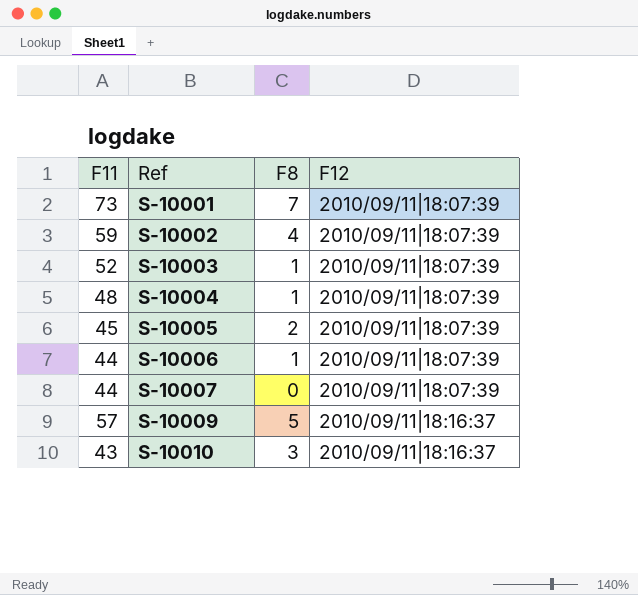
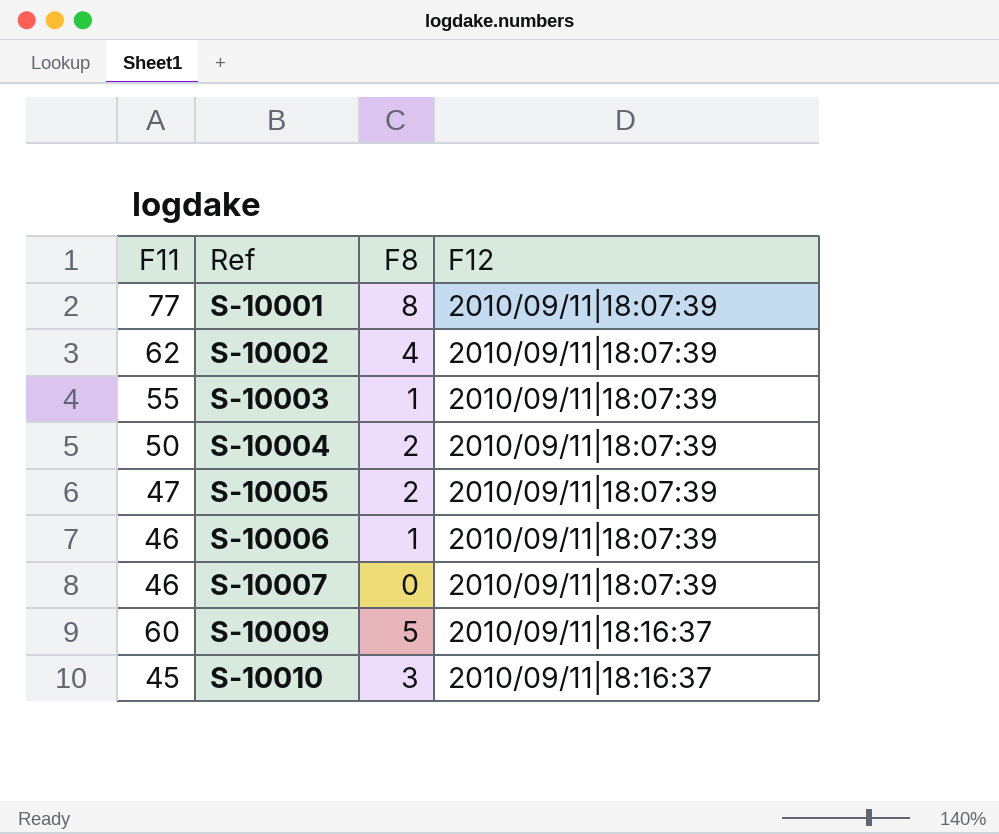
S-10001 | F11: 73 -> 77
S-10001 | F8: 7 -> 8
S-10002 | F11: 59 -> 62
S-10003 | F11: 52 -> 55
S-10004 | F11: 48 -> 50
S-10004 | F8: 1 -> 2
S-10005 | F11: 45 -> 47
S-10006 | F11: 44 -> 46
S-10007 | F11: 44 -> 46
S-10009 | F11: 57 -> 60
S-10010 | F11: 43 -> 45

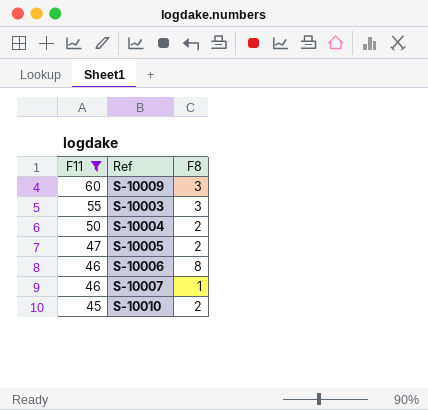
filter: none -> F11 <= 60
row order: Ref ascending -> F11 descending
column F12 | position: 4 -> none
S-10009 | F8: 5 -> 3
S-10003 | F8: 1 -> 3
S-10006 | F8: 1 -> 8
S-10007 | F8: 0 -> 1
S-10010 | F8: 3 -> 2

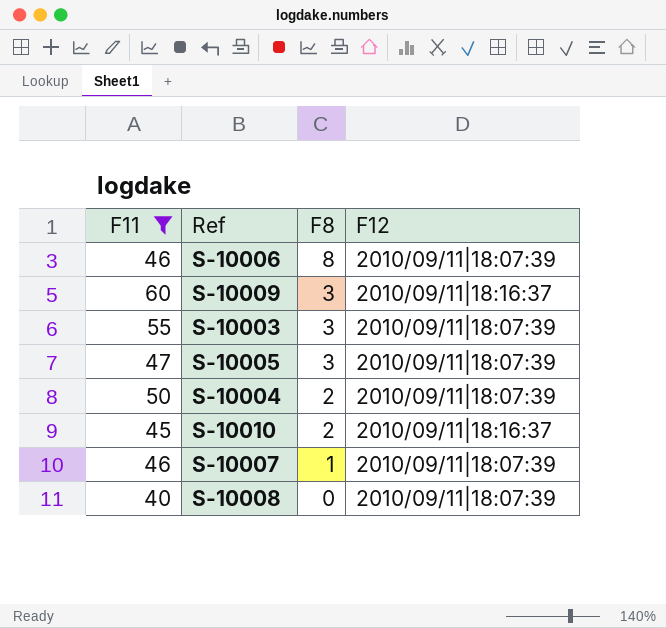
row order: F11 descending -> F8 descending
column F12 | position: none -> 4
S-10005 | F8: 2 -> 3
row S-10008: none -> 40 | 0 | 2010/09/11|18:07:39

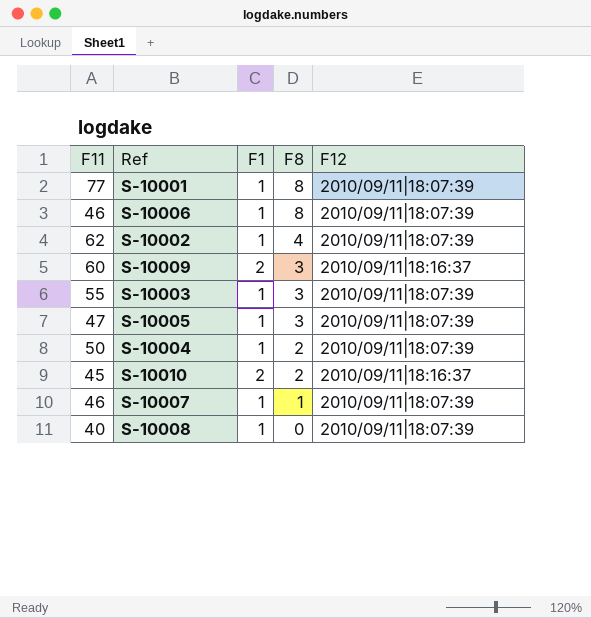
filter: F11 <= 60 -> none
column F1 | position: none -> 3

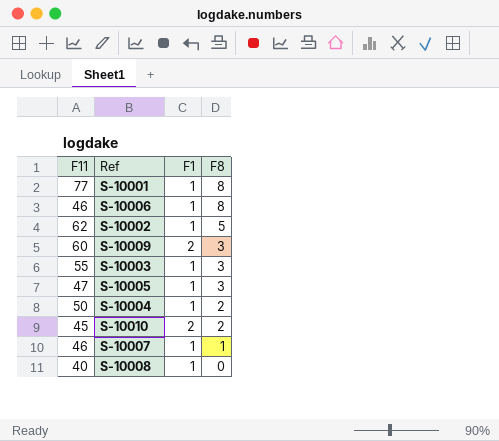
column F12 | position: 5 -> none
S-10002 | F8: 4 -> 5

